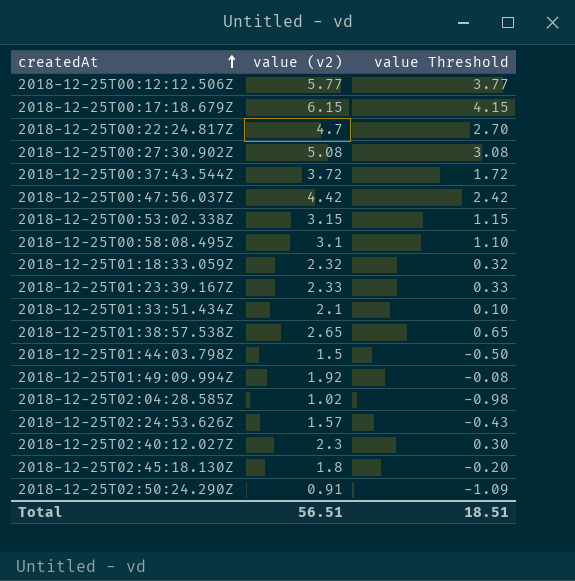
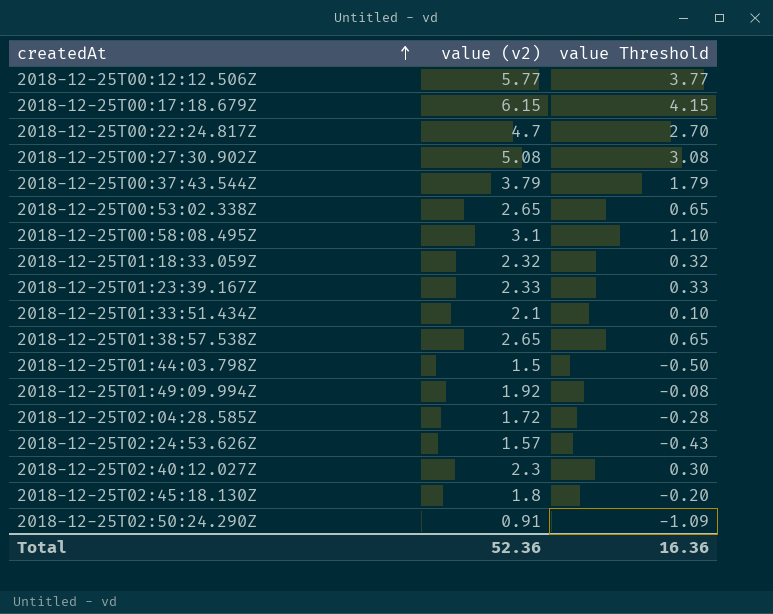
row 2018-12-25T00:47:56.037Z: 4.42 | 2.42 -> none
2018-12-25T00:37:43.544Z | value (v2): 3.72 -> 3.79
2018-12-25T00:37:43.544Z | value Threshold: 1.72 -> 1.79
2018-12-25T00:53:02.338Z | value (v2): 3.15 -> 2.65
2018-12-25T00:53:02.338Z | value Threshold: 1.15 -> 0.65
2018-12-25T02:04:28.585Z | value (v2): 1.02 -> 1.72
2018-12-25T02:04:28.585Z | value Threshold: -0.98 -> -0.28
Total | value (v2): 56.51 -> 52.36
Total | value Threshold: 18.51 -> 16.36

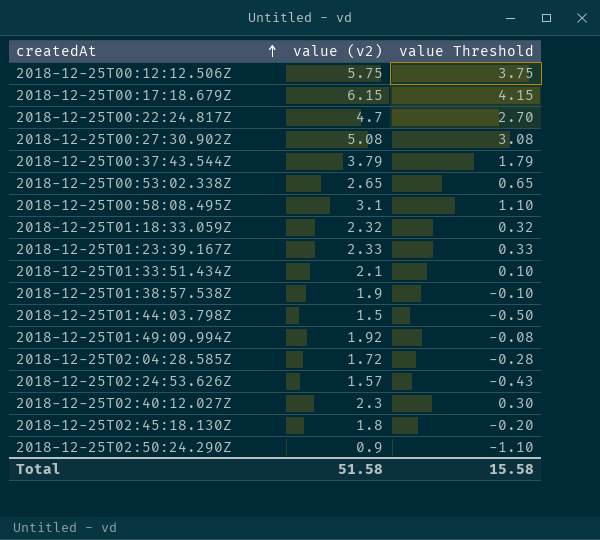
2018-12-25T00:12:12.506Z | value (v2): 5.77 -> 5.75
2018-12-25T00:12:12.506Z | value Threshold: 3.77 -> 3.75
2018-12-25T01:38:57.538Z | value (v2): 2.65 -> 1.9
2018-12-25T01:38:57.538Z | value Threshold: 0.65 -> -0.10
2018-12-25T02:50:24.290Z | value (v2): 0.91 -> 0.9
2018-12-25T02:50:24.290Z | value Threshold: -1.09 -> -1.10
Total | value (v2): 52.36 -> 51.58
Total | value Threshold: 16.36 -> 15.58

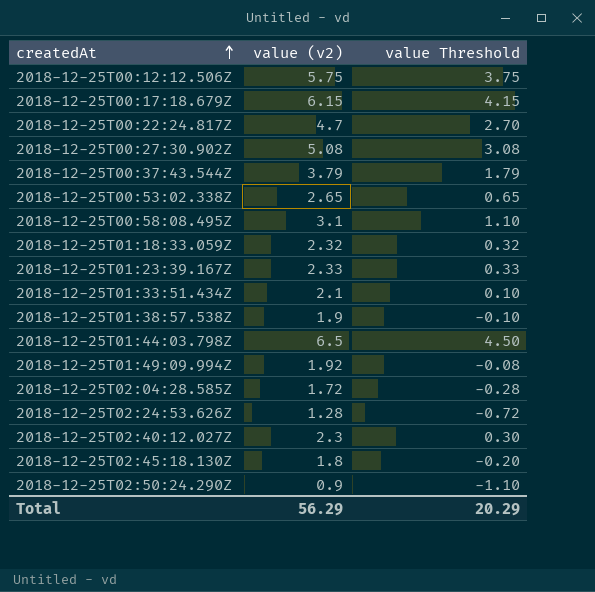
2018-12-25T01:44:03.798Z | value (v2): 1.5 -> 6.5
2018-12-25T01:44:03.798Z | value Threshold: -0.50 -> 4.50
2018-12-25T02:24:53.626Z | value (v2): 1.57 -> 1.28
2018-12-25T02:24:53.626Z | value Threshold: -0.43 -> -0.72
Total | value (v2): 51.58 -> 56.29
Total | value Threshold: 15.58 -> 20.29

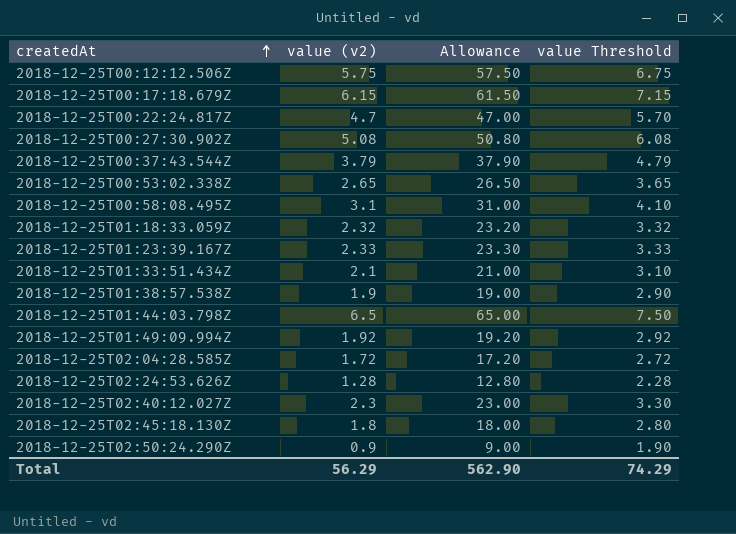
column Allowance | formula: none -> [value (v2)] * 10
column value Threshold | formula: [value (v2)] - 2 -> [value (v2)] + 1
Total | value Threshold: 20.29 -> 74.29

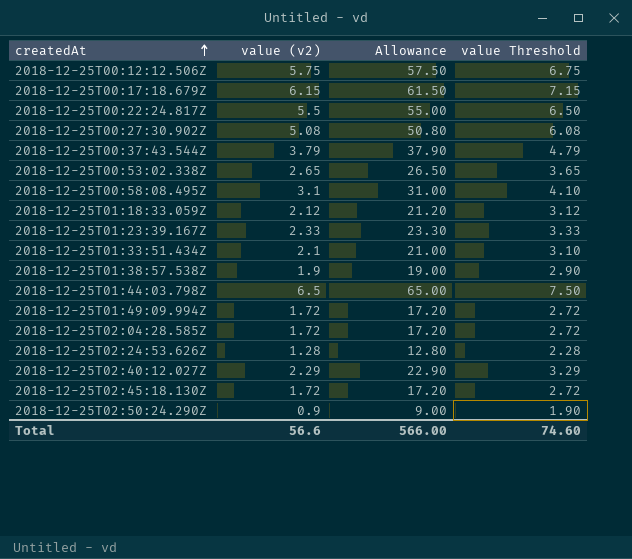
2018-12-25T00:22:24.817Z | value (v2): 4.7 -> 5.5
2018-12-25T00:22:24.817Z | Allowance: 47.00 -> 55.00
2018-12-25T00:22:24.817Z | value Threshold: 5.70 -> 6.50
2018-12-25T01:18:33.059Z | value (v2): 2.32 -> 2.12
2018-12-25T01:18:33.059Z | Allowance: 23.20 -> 21.20
2018-12-25T01:18:33.059Z | value Threshold: 3.32 -> 3.12
2018-12-25T01:49:09.994Z | value (v2): 1.92 -> 1.72
2018-12-25T01:49:09.994Z | Allowance: 19.20 -> 17.20
2018-12-25T01:49:09.994Z | value Threshold: 2.92 -> 2.72
2018-12-25T02:40:12.027Z | value (v2): 2.3 -> 2.29
2018-12-25T02:40:12.027Z | Allowance: 23.00 -> 22.90
2018-12-25T02:40:12.027Z | value Threshold: 3.30 -> 3.29
2018-12-25T02:45:18.130Z | value (v2): 1.8 -> 1.72
2018-12-25T02:45:18.130Z | Allowance: 18.00 -> 17.20
2018-12-25T02:45:18.130Z | value Threshold: 2.80 -> 2.72
Total | value (v2): 56.29 -> 56.6
Total | Allowance: 562.90 -> 566.00
Total | value Threshold: 74.29 -> 74.60

